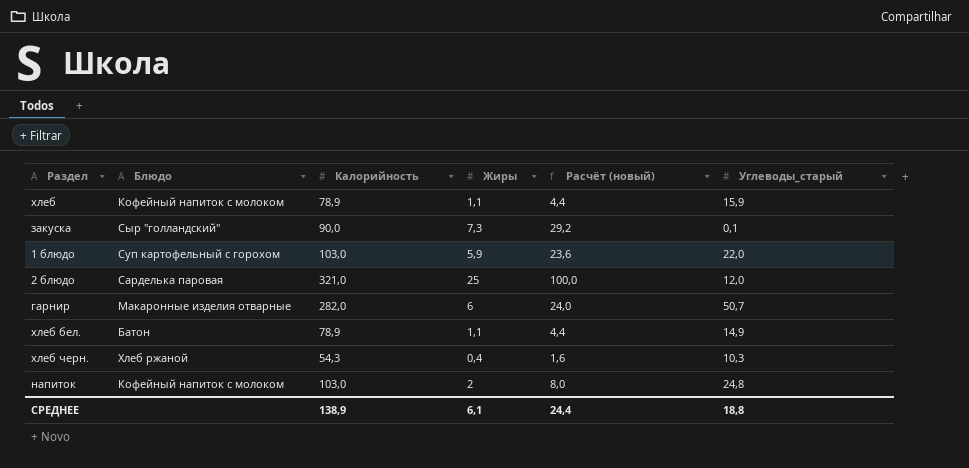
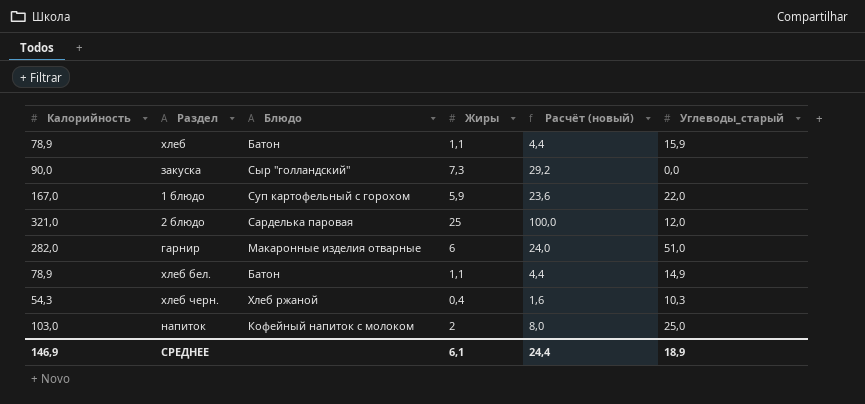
column Калорийность | position: 3 -> 1
хлеб | Блюдо: Кофейный напиток с молоком -> Батон
закуска | Углеводы_старый: 0,1 -> 0,0
1 блюдо | Калорийность: 103,0 -> 167,0
гарнир | Углеводы_старый: 50,7 -> 51,0
напиток | Углеводы_старый: 24,8 -> 25,0
СРЕДНЕЕ | Калорийность: 138,9 -> 146,9
СРЕДНЕЕ | Углеводы_старый: 18,8 -> 18,9

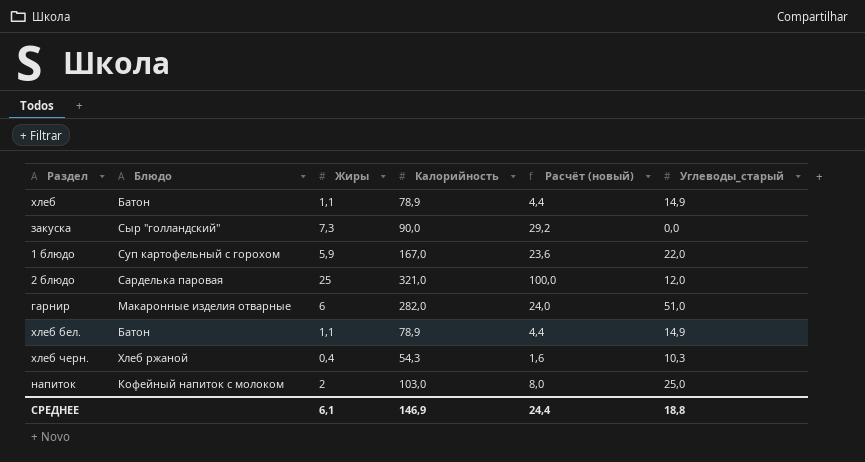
column Калорийность | position: 1 -> 4
хлеб | Углеводы_старый: 15,9 -> 14,9
СРЕДНЕЕ | Углеводы_старый: 18,9 -> 18,8

